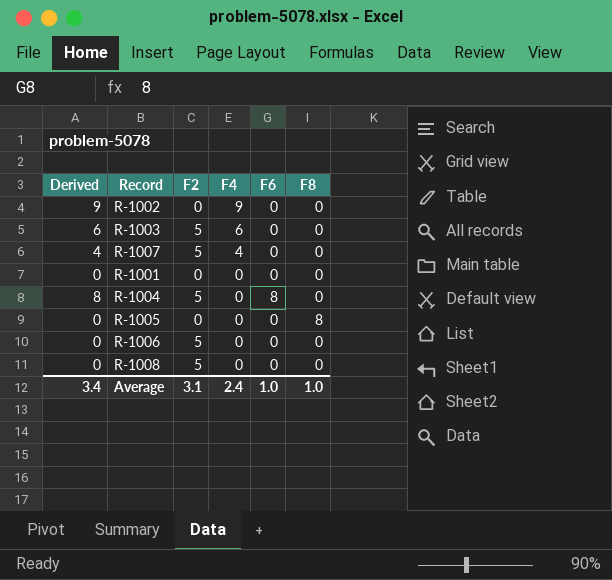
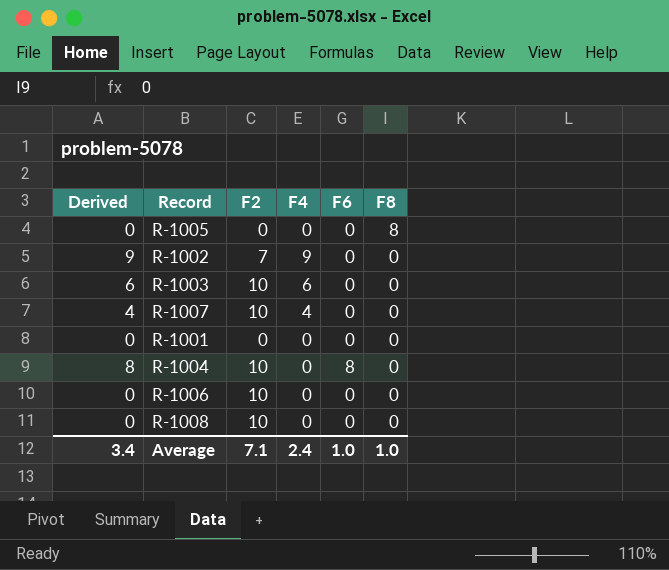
row order: F4 descending -> F8 descending
R-1002 | F2: 0 -> 7
R-1003 | F2: 5 -> 10
R-1007 | F2: 5 -> 10
R-1004 | F2: 5 -> 10
R-1006 | F2: 5 -> 10
R-1008 | F2: 5 -> 10
Average | F2: 3.1 -> 7.1

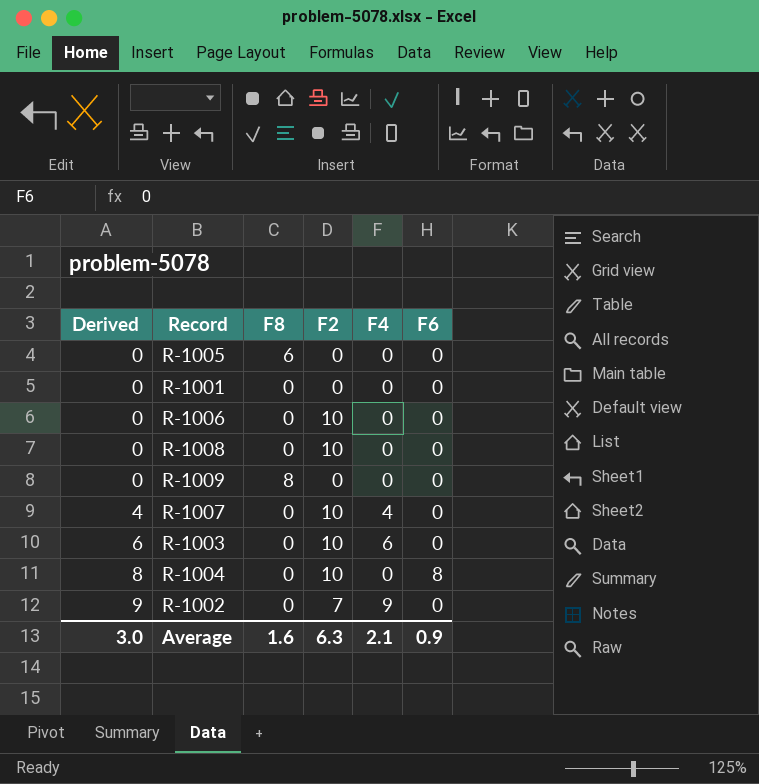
row order: F8 descending -> Derived ascending
column F8 | position: 6 -> 3
R-1005 | F8: 8 -> 6
row R-1009: none -> 0 | 8 | 0 | 0 | 0
Average | Derived: 3.4 -> 3.0
Average | F8: 1.0 -> 1.6
Average | F2: 7.1 -> 6.3
Average | F4: 2.4 -> 2.1
Average | F6: 1.0 -> 0.9

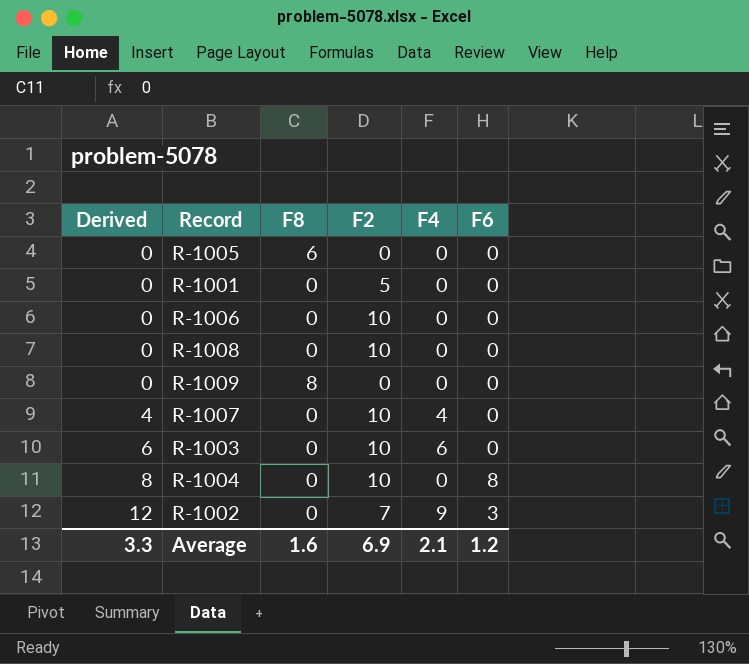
R-1001 | F2: 0 -> 5
R-1002 | Derived: 9 -> 12
R-1002 | F6: 0 -> 3
Average | Derived: 3.0 -> 3.3
Average | F2: 6.3 -> 6.9
Average | F6: 0.9 -> 1.2

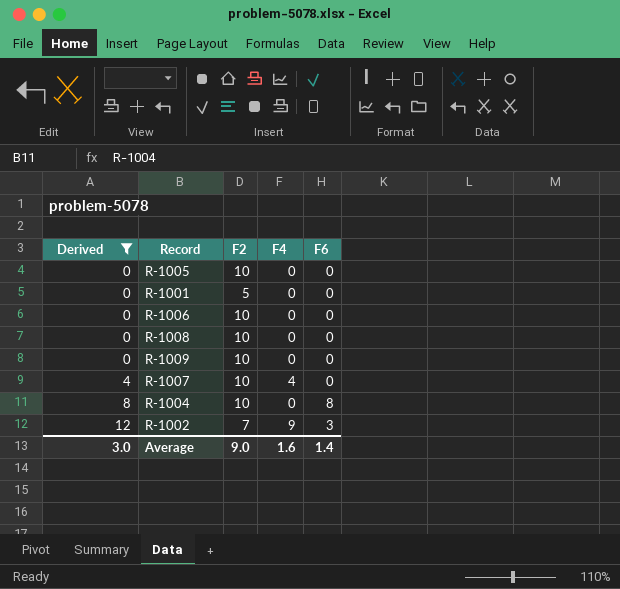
filter: none -> Derived != 6
column F8 | position: 3 -> none
R-1005 | F2: 0 -> 10
R-1009 | F2: 0 -> 10
Average | Derived: 3.3 -> 3.0
Average | F2: 6.9 -> 9.0
Average | F4: 2.1 -> 1.6
Average | F6: 1.2 -> 1.4

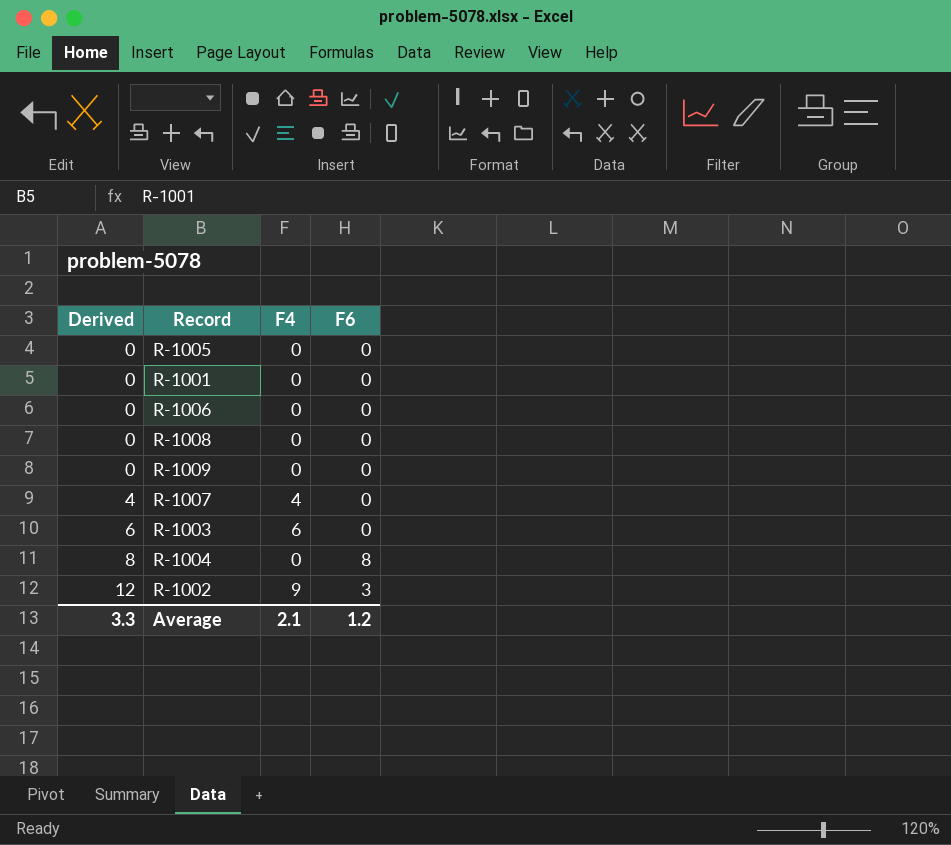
filter: Derived != 6 -> none
column F2 | position: 3 -> none
Average | Derived: 3.0 -> 3.3
Average | F4: 1.6 -> 2.1
Average | F6: 1.4 -> 1.2

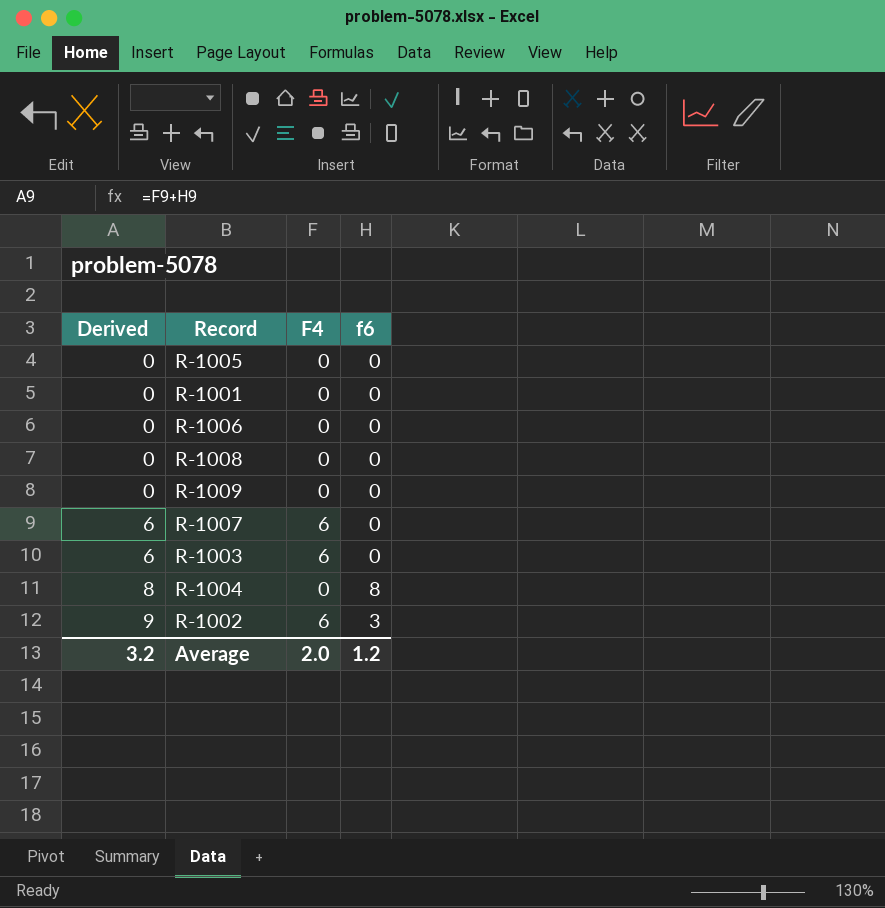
column name: F6 -> f6
R-1007 | Derived: 4 -> 6
R-1007 | F4: 4 -> 6
R-1002 | Derived: 12 -> 9
R-1002 | F4: 9 -> 6
Average | Derived: 3.3 -> 3.2
Average | F4: 2.1 -> 2.0

